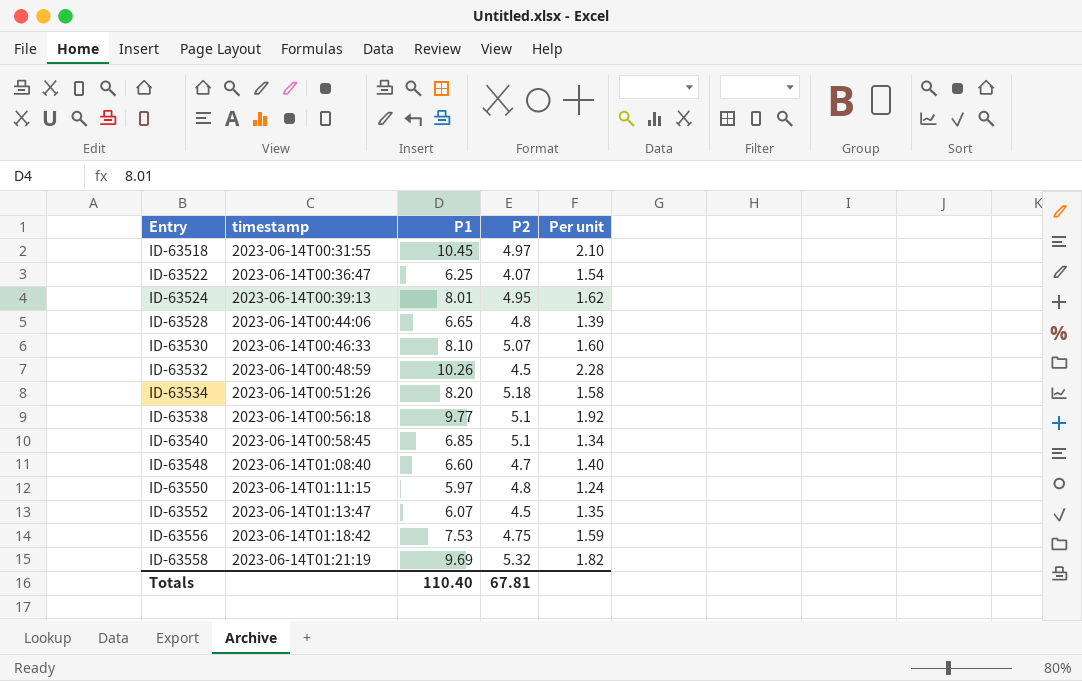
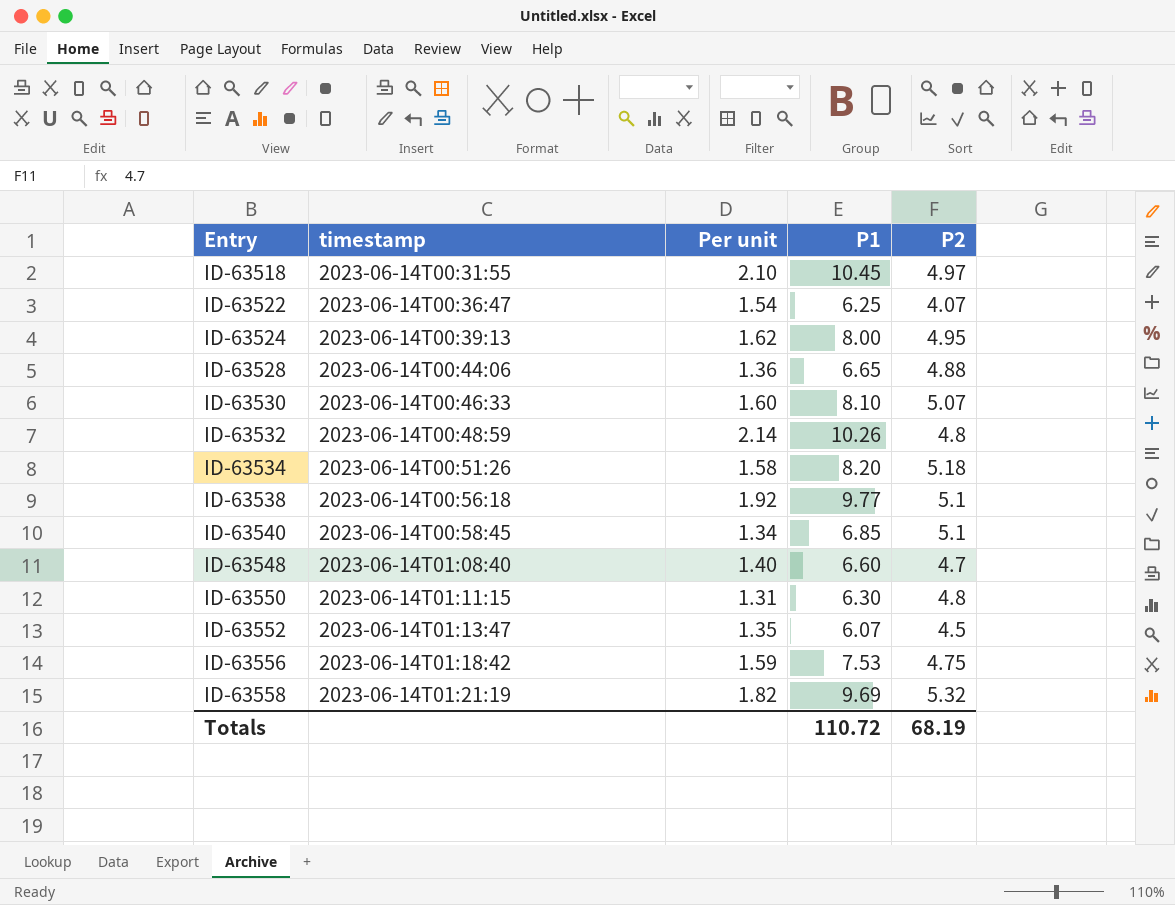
column Per unit | position: 5 -> 3
ID-63524 | P1: 8.01 -> 8.00
ID-63528 | Per unit: 1.39 -> 1.36
ID-63528 | P2: 4.8 -> 4.88
ID-63532 | Per unit: 2.28 -> 2.14
ID-63532 | P2: 4.5 -> 4.8
ID-63550 | Per unit: 1.24 -> 1.31
ID-63550 | P1: 5.97 -> 6.30
Totals | P1: 110.40 -> 110.72
Totals | P2: 67.81 -> 68.19

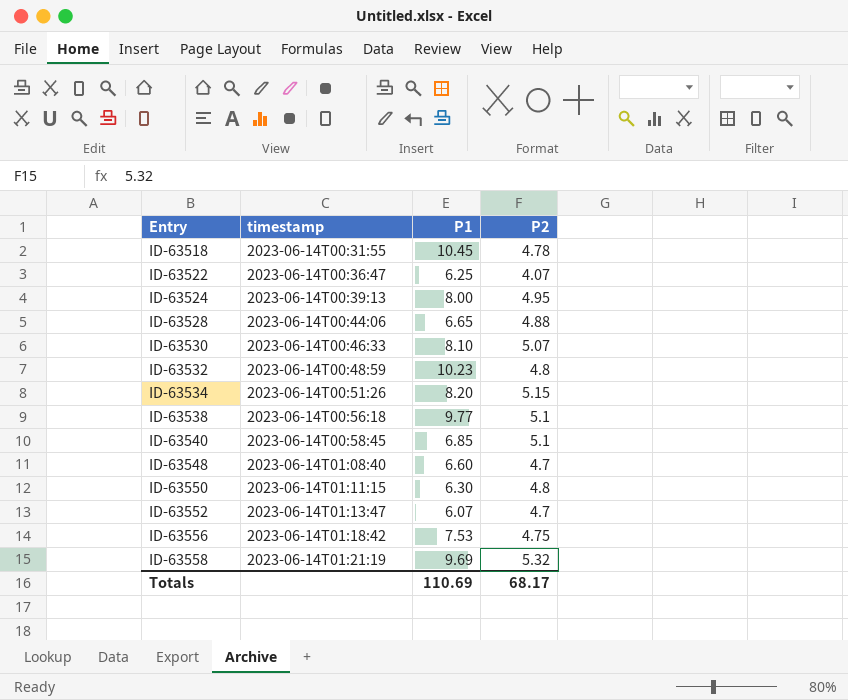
column Per unit | formula: [P1] / [P2] -> none
ID-63518 | P2: 4.97 -> 4.78
ID-63532 | P1: 10.26 -> 10.23
ID-63534 | P2: 5.18 -> 5.15
ID-63552 | P2: 4.5 -> 4.7
Totals | P1: 110.72 -> 110.69
Totals | P2: 68.19 -> 68.17

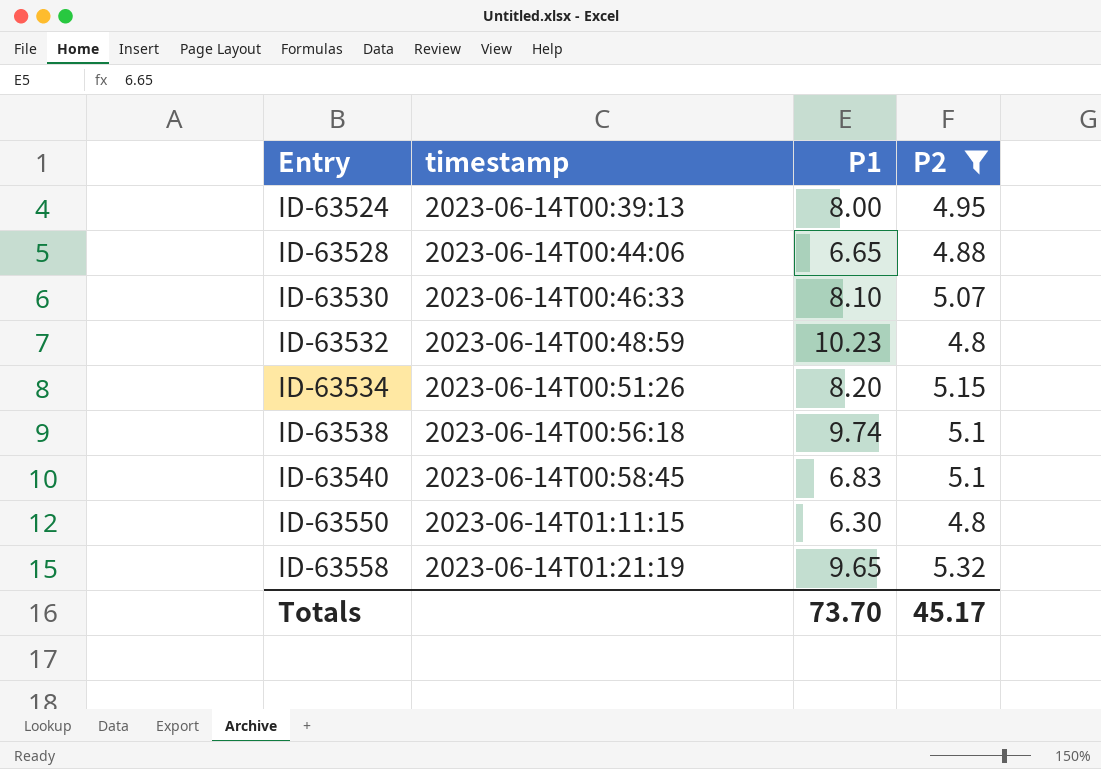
filter: none -> P2 >= 4.8
ID-63538 | P1: 9.77 -> 9.74
ID-63540 | P1: 6.85 -> 6.83
ID-63558 | P1: 9.69 -> 9.65
Totals | P1: 110.69 -> 73.70
Totals | P2: 68.17 -> 45.17

